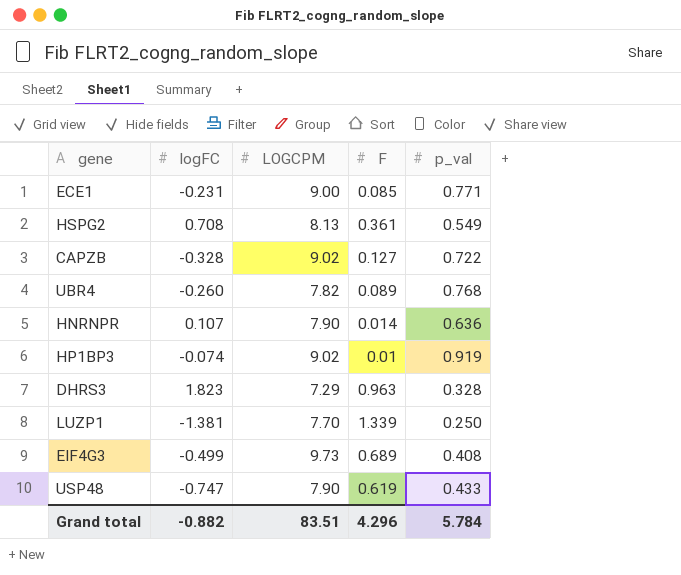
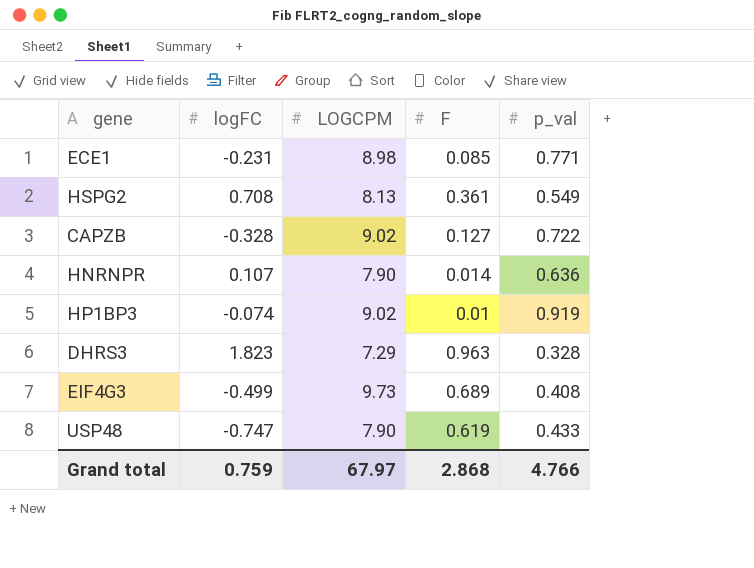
row UBR4: -0.260 | 7.82 | 0.089 | 0.768 -> none
row LUZP1: -1.381 | 7.70 | 1.339 | 0.250 -> none
ECE1 | LOGCPM: 9.00 -> 8.98
Grand total | logFC: -0.882 -> 0.759
Grand total | LOGCPM: 83.51 -> 67.97
Grand total | F: 4.296 -> 2.868
Grand total | p_val: 5.784 -> 4.766

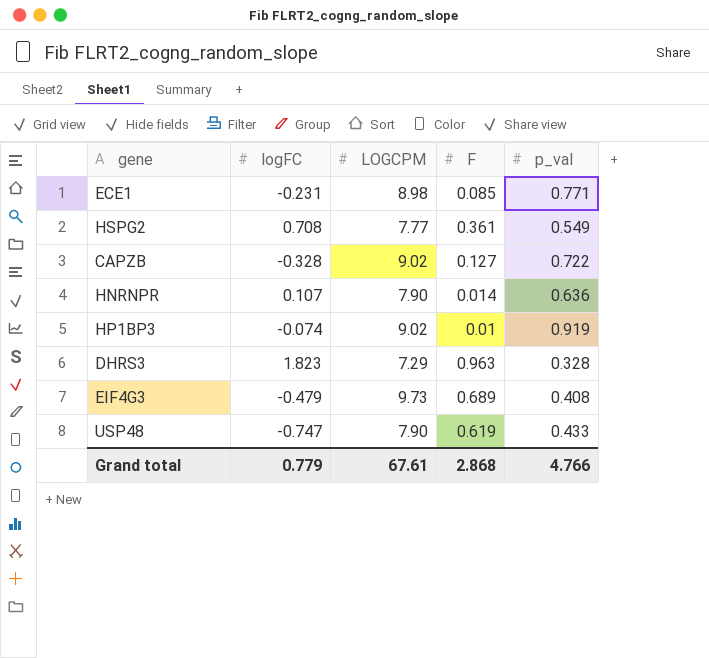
HSPG2 | LOGCPM: 8.13 -> 7.77
EIF4G3 | logFC: -0.499 -> -0.479
Grand total | logFC: 0.759 -> 0.779
Grand total | LOGCPM: 67.97 -> 67.61

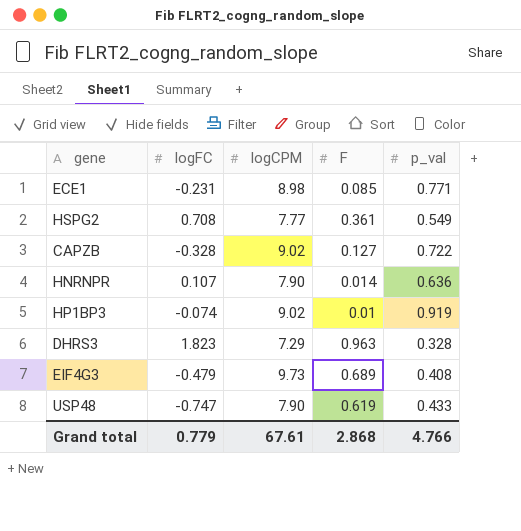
column name: LOGCPM -> logCPM

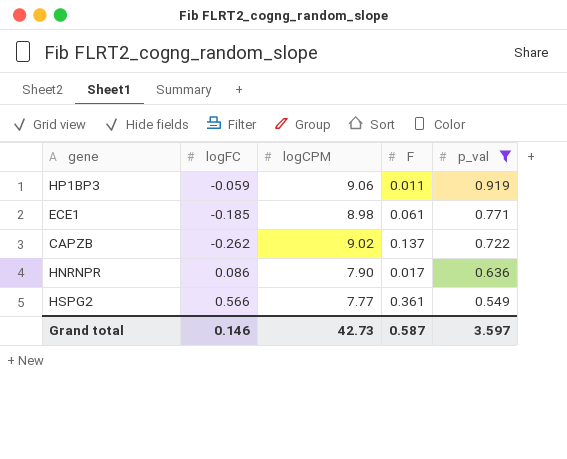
filter: none -> p_val >= 0.549
row order: none -> p_val descending
HP1BP3 | logFC: -0.074 -> -0.059
HP1BP3 | logCPM: 9.02 -> 9.06
HP1BP3 | F: 0.01 -> 0.011
ECE1 | logFC: -0.231 -> -0.185
ECE1 | F: 0.085 -> 0.061
CAPZB | logFC: -0.328 -> -0.262
CAPZB | F: 0.127 -> 0.137
HNRNPR | logFC: 0.107 -> 0.086
HNRNPR | F: 0.014 -> 0.017
HSPG2 | logFC: 0.708 -> 0.566
Grand total | logFC: 0.779 -> 0.146
Grand total | logCPM: 67.61 -> 42.73
Grand total | F: 2.868 -> 0.587
Grand total | p_val: 4.766 -> 3.597

